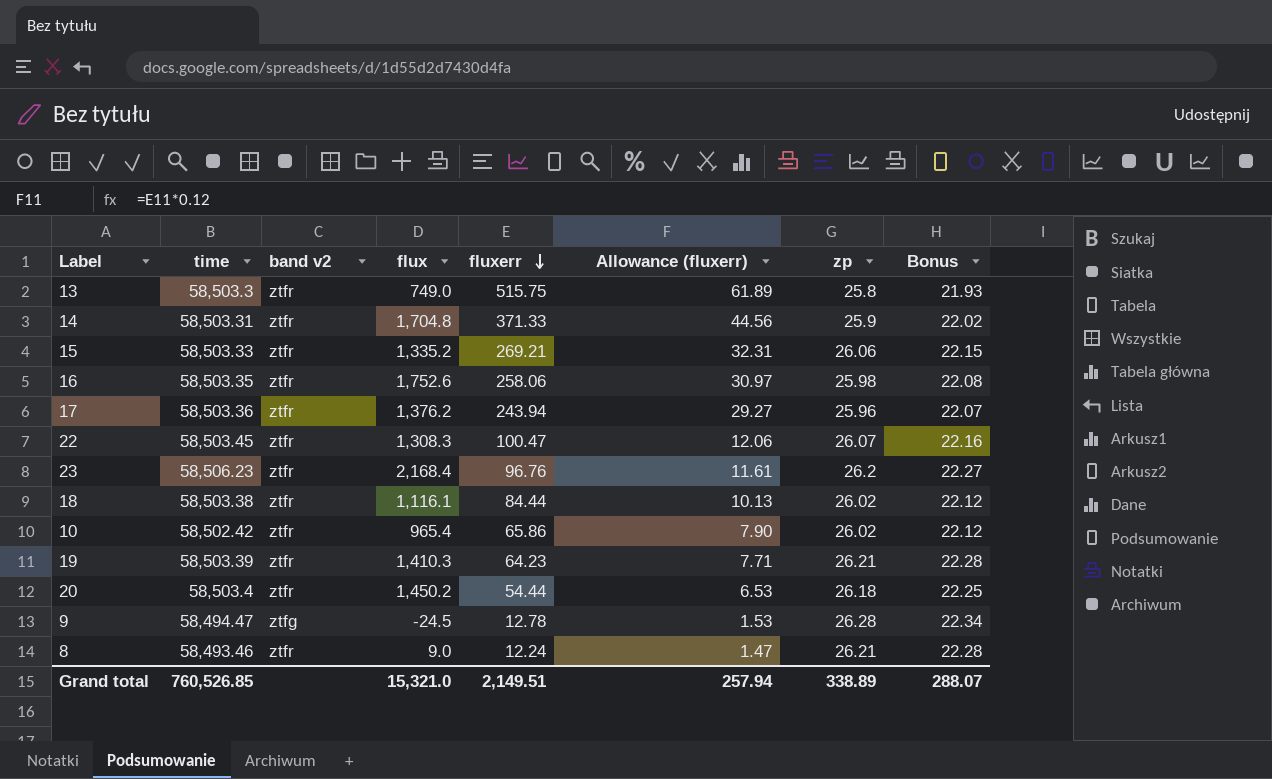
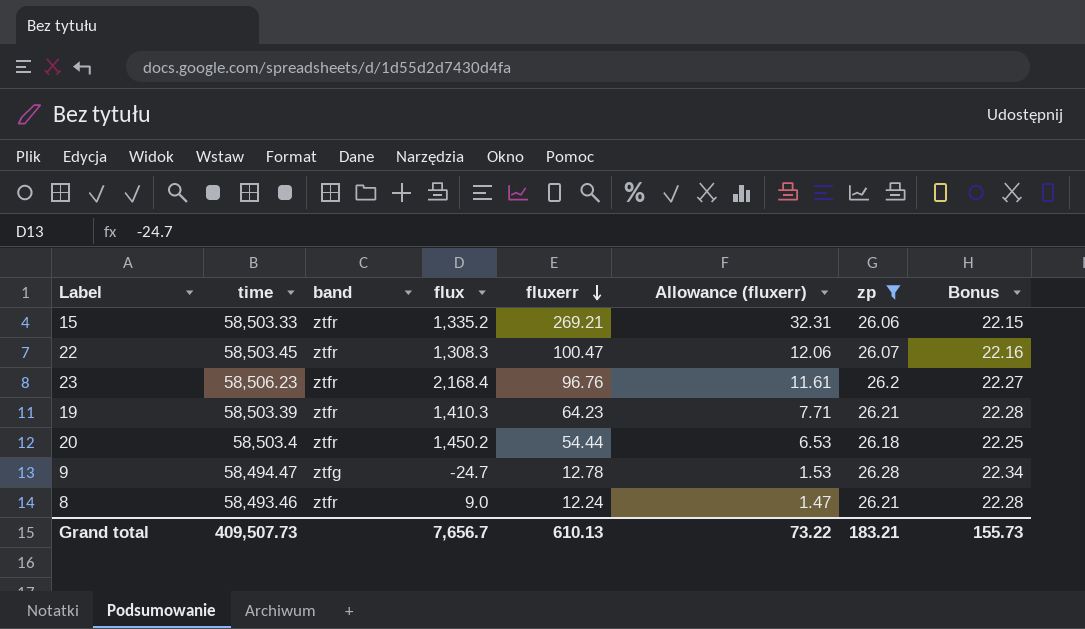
filter: none -> zp >= 26.06
column name: band v2 -> band
9 | flux: -24.5 -> -24.7
Grand total | time: 760,526.85 -> 409,507.73
Grand total | flux: 15,321.0 -> 7,656.7
Grand total | fluxerr: 2,149.51 -> 610.13
Grand total | Allowance (fluxerr): 257.94 -> 73.22
Grand total | zp: 338.89 -> 183.21
Grand total | Bonus: 288.07 -> 155.73

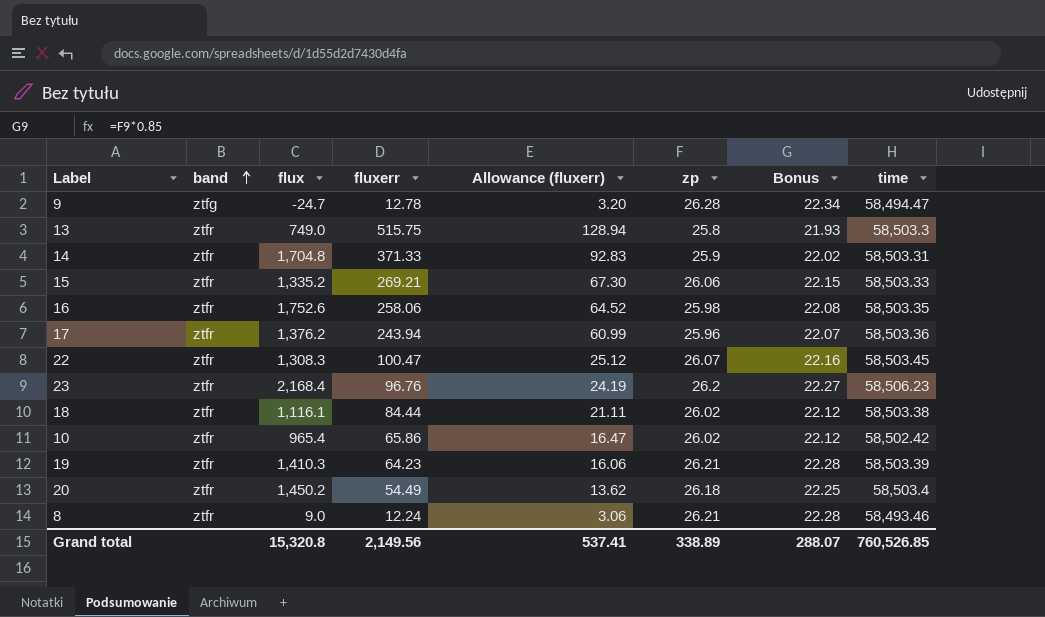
filter: zp >= 26.06 -> none
row order: fluxerr descending -> band ascending
column Allowance (fluxerr) | formula: [fluxerr] * 0.12 -> [fluxerr] * 0.25
column time | position: 2 -> 8
20 | fluxerr: 54.44 -> 54.49
Grand total | flux: 7,656.7 -> 15,320.8
Grand total | fluxerr: 610.13 -> 2,149.56
Grand total | Allowance (fluxerr): 73.22 -> 537.41
Grand total | zp: 183.21 -> 338.89
Grand total | Bonus: 155.73 -> 288.07
Grand total | time: 409,507.73 -> 760,526.85

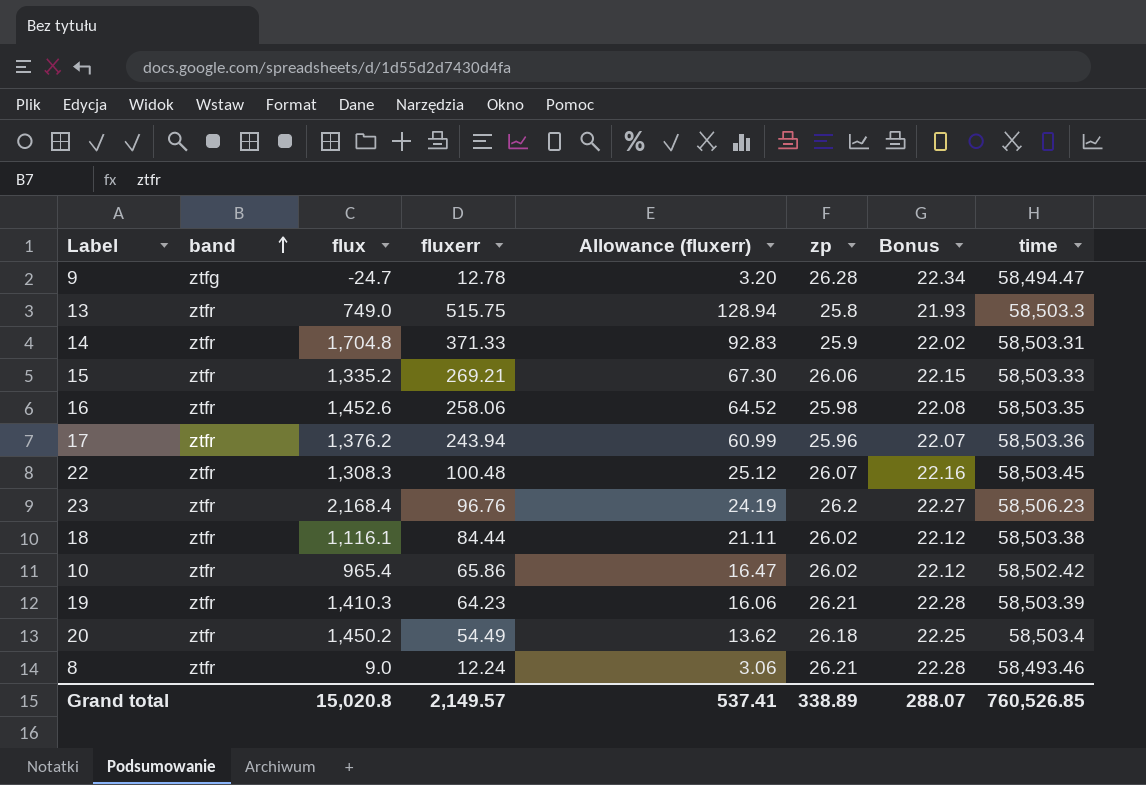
16 | flux: 1,752.6 -> 1,452.6
22 | fluxerr: 100.47 -> 100.48
Grand total | flux: 15,320.8 -> 15,020.8
Grand total | fluxerr: 2,149.56 -> 2,149.57

